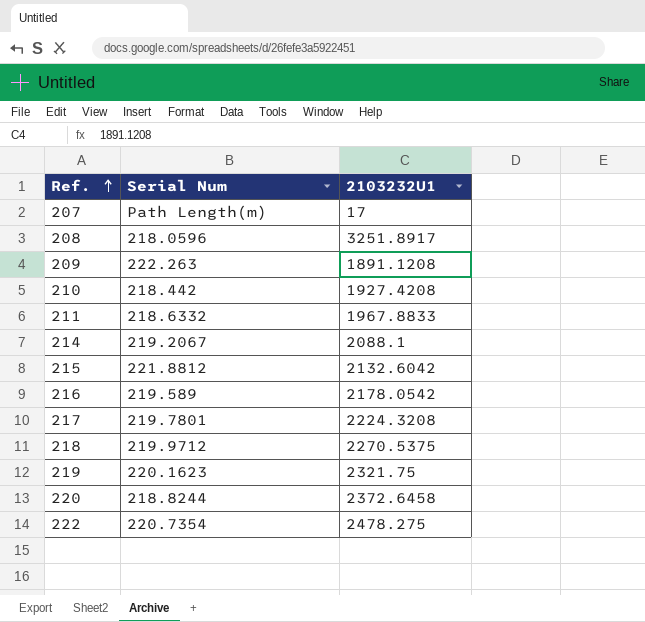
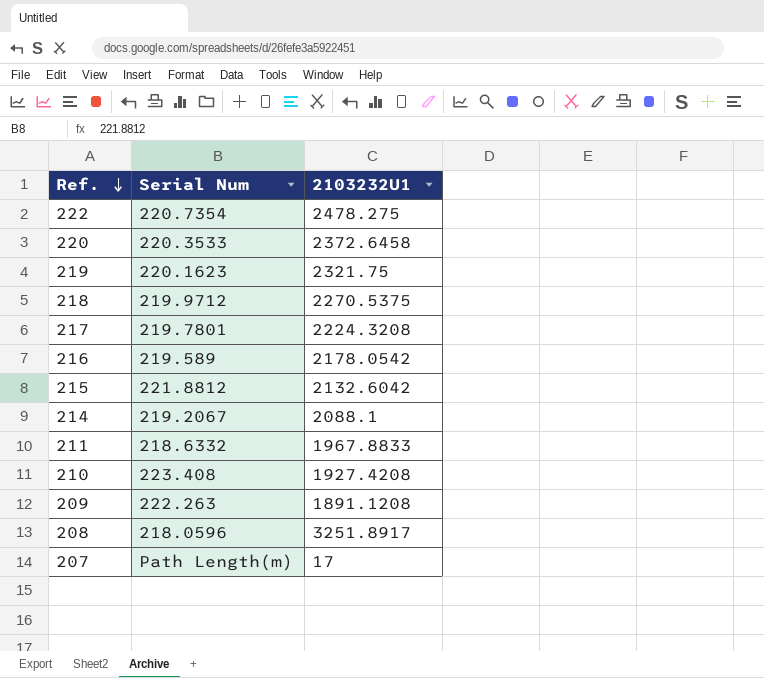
row order: Ref. ascending -> Ref. descending
220 | Serial Num: 218.8244 -> 220.3533
210 | Serial Num: 218.442 -> 223.408

